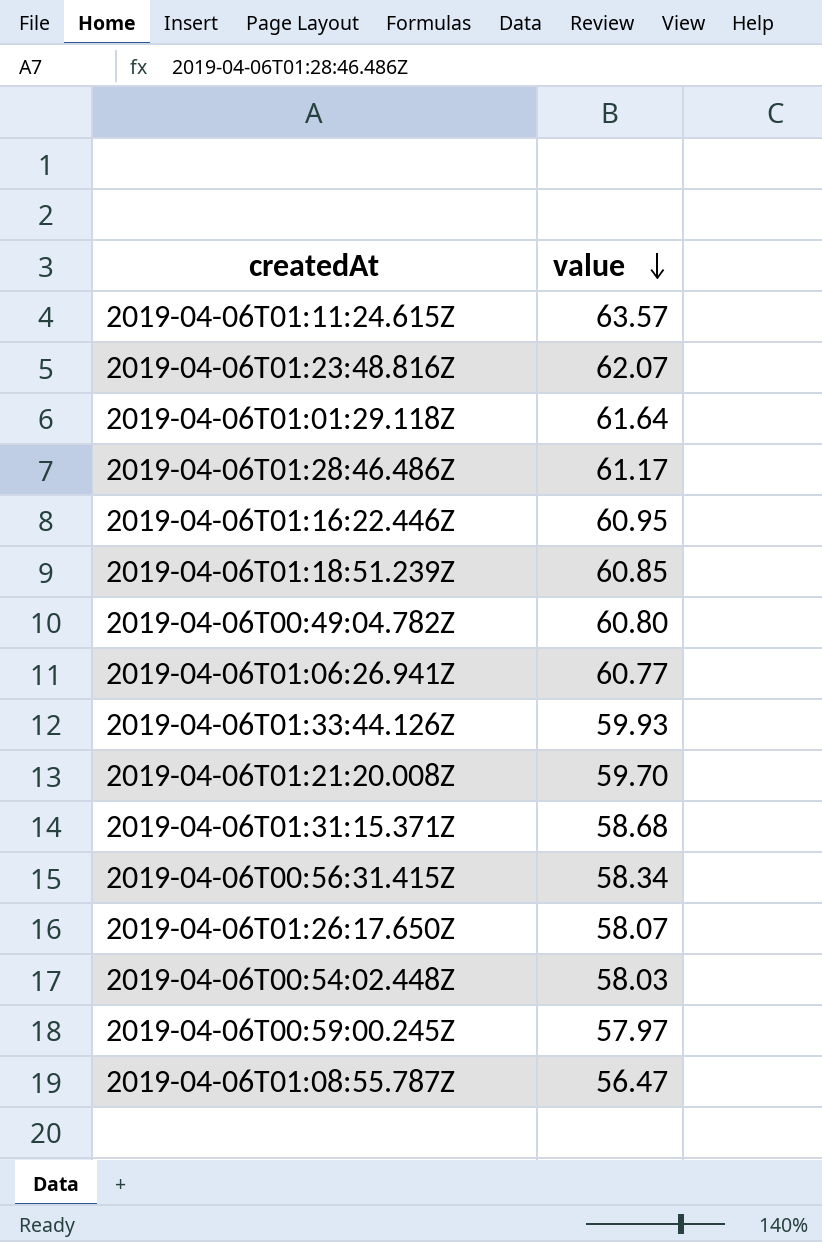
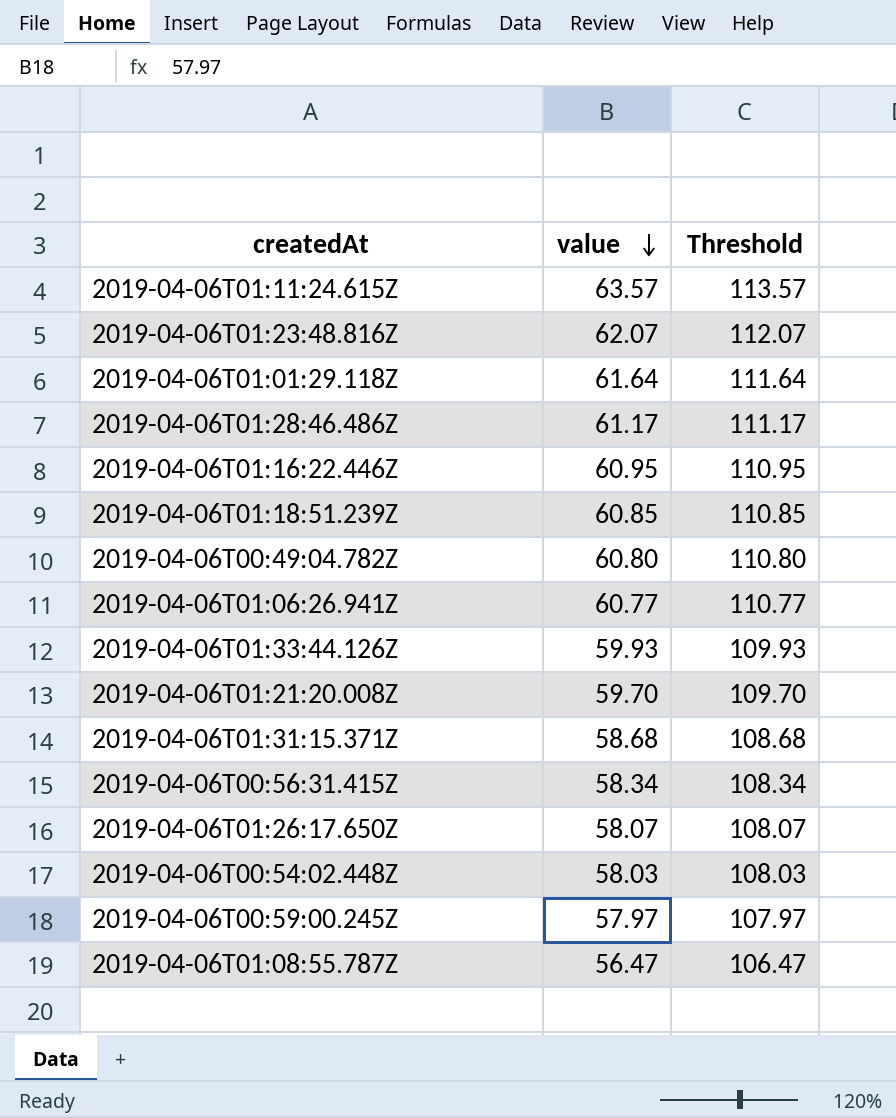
column Threshold | formula: none -> [value] + 50

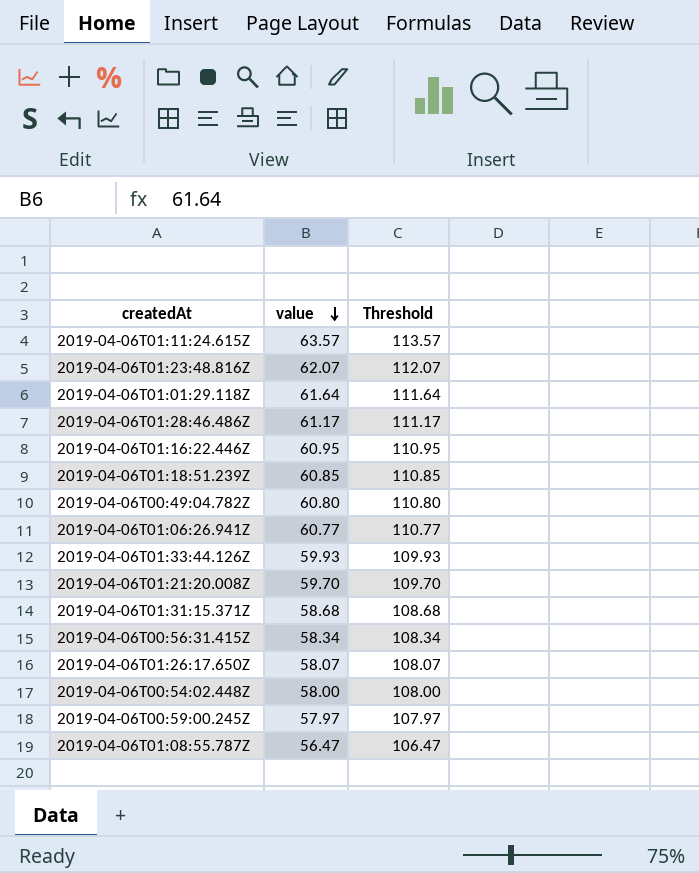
2019-04-06T00:54:02.448Z | value: 58.03 -> 58.00
2019-04-06T00:54:02.448Z | Threshold: 108.03 -> 108.00

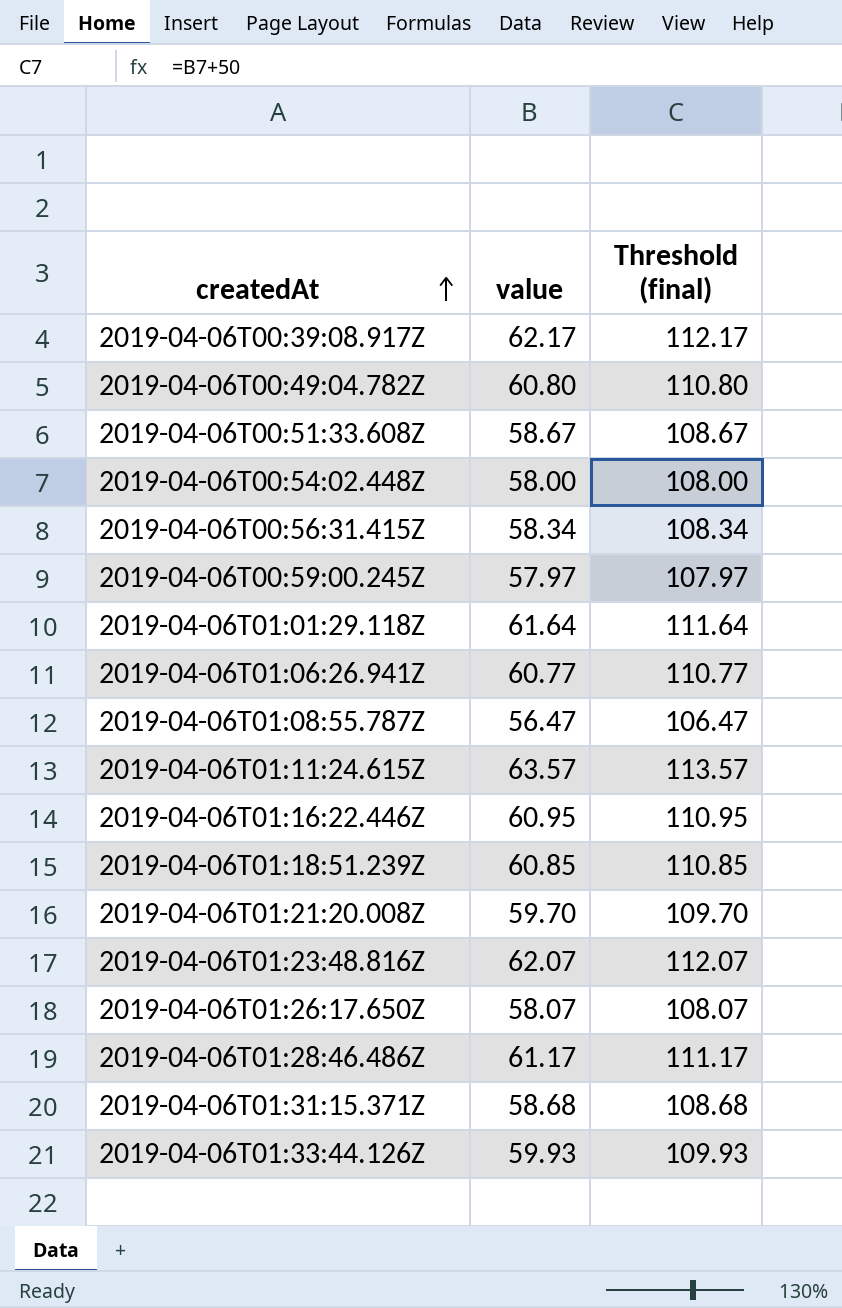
row order: value descending -> createdAt ascending
column name: Threshold -> Threshold (final)
row 2019-04-06T00:39:08.917Z: none -> 62.17 | 112.17
row 2019-04-06T00:51:33.608Z: none -> 58.67 | 108.67

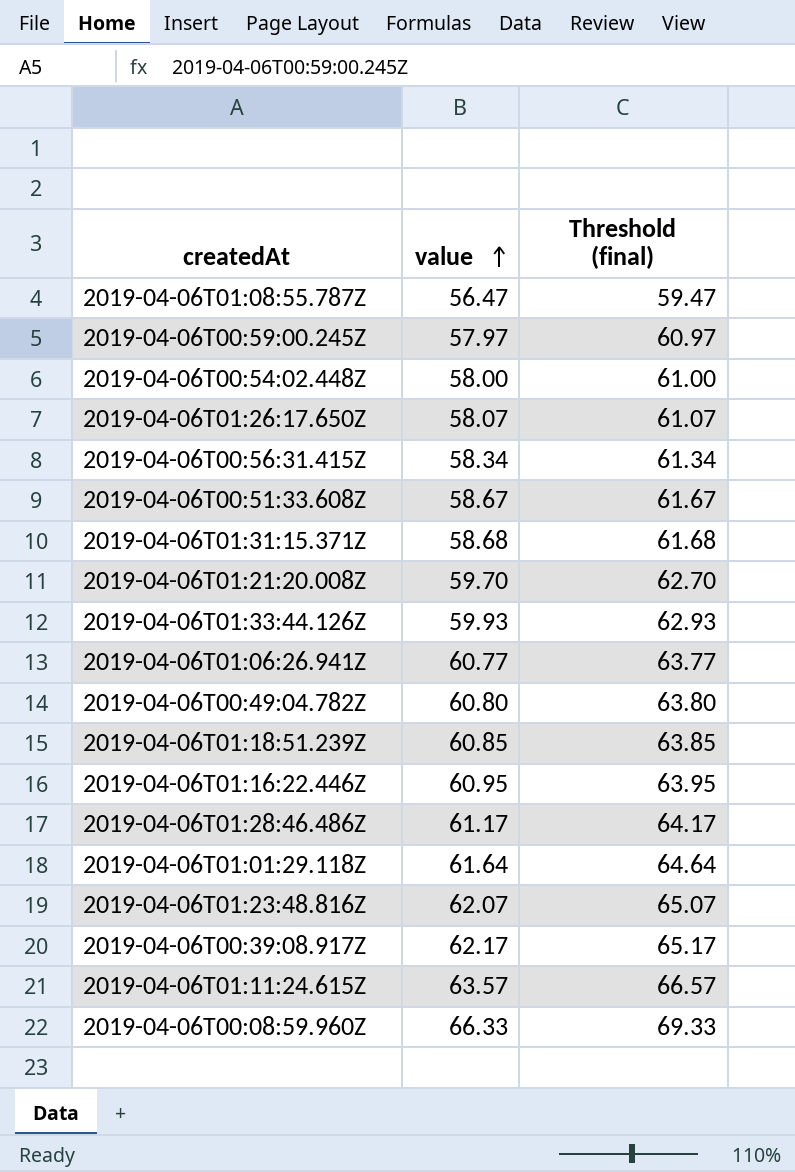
row order: createdAt ascending -> value ascending
column Threshold (final) | formula: [value] + 50 -> [value] + 3
row 2019-04-06T00:08:59.960Z: none -> 66.33 | 69.33

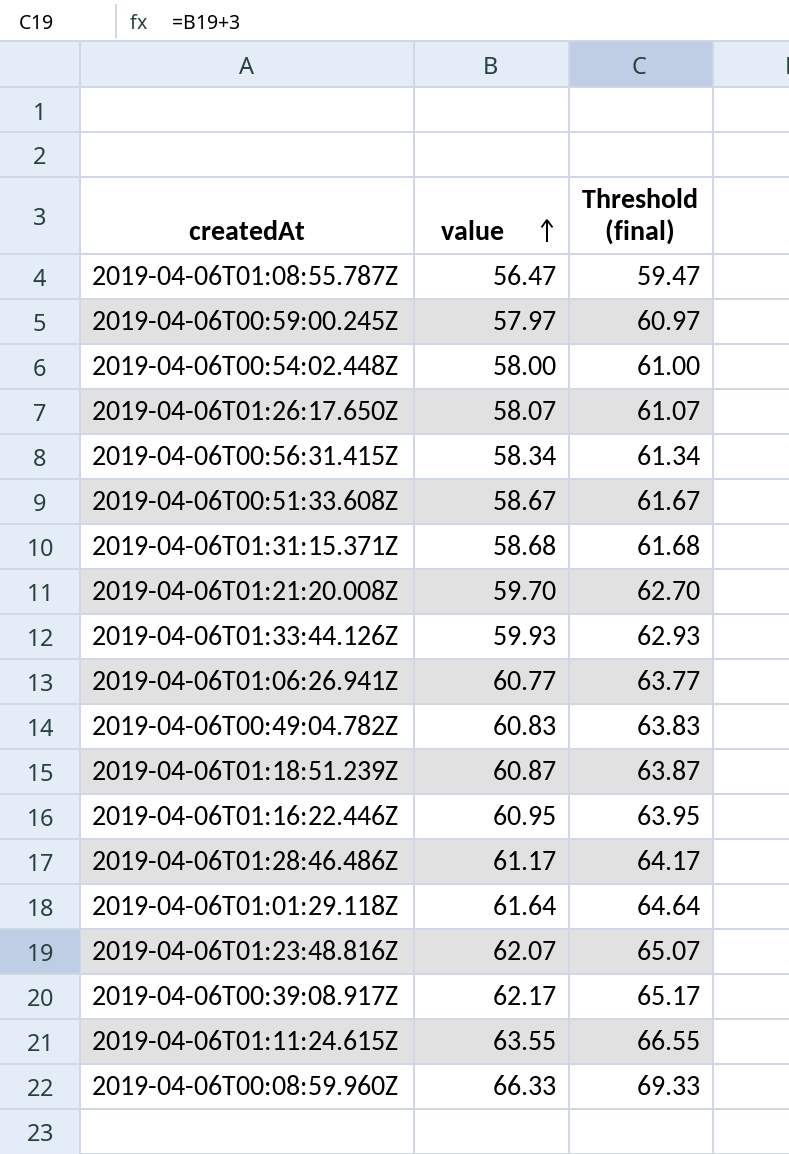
2019-04-06T00:49:04.782Z | value: 60.80 -> 60.83
2019-04-06T00:49:04.782Z | Threshold (final): 63.80 -> 63.83
2019-04-06T01:18:51.239Z | value: 60.85 -> 60.87
2019-04-06T01:18:51.239Z | Threshold (final): 63.85 -> 63.87
2019-04-06T01:11:24.615Z | value: 63.57 -> 63.55
2019-04-06T01:11:24.615Z | Threshold (final): 66.57 -> 66.55

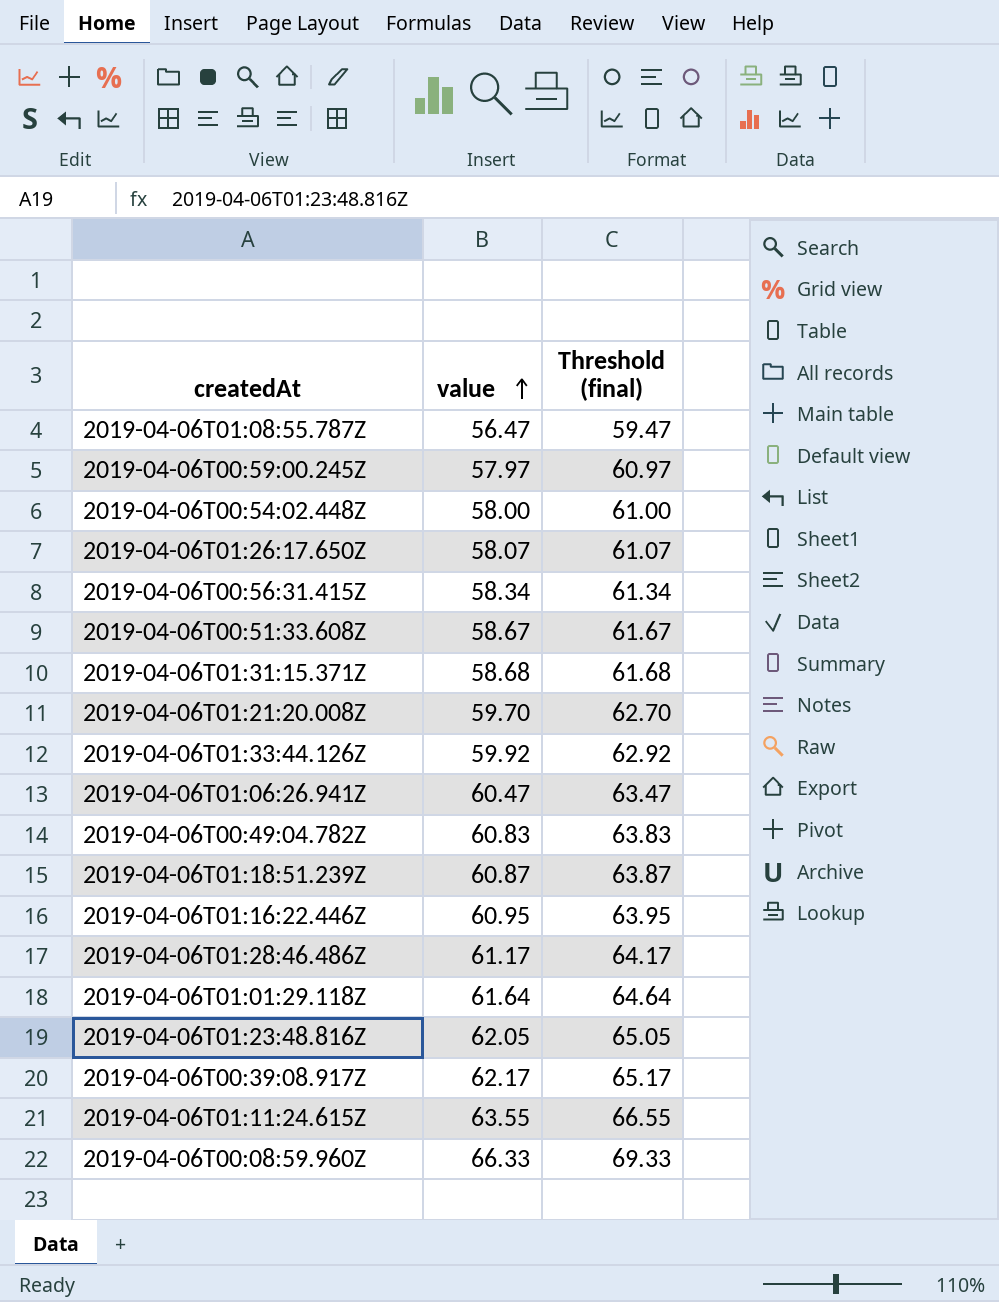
2019-04-06T01:33:44.126Z | value: 59.93 -> 59.92
2019-04-06T01:33:44.126Z | Threshold (final): 62.93 -> 62.92
2019-04-06T01:06:26.941Z | value: 60.77 -> 60.47
2019-04-06T01:06:26.941Z | Threshold (final): 63.77 -> 63.47
2019-04-06T01:23:48.816Z | value: 62.07 -> 62.05
2019-04-06T01:23:48.816Z | Threshold (final): 65.07 -> 65.05

